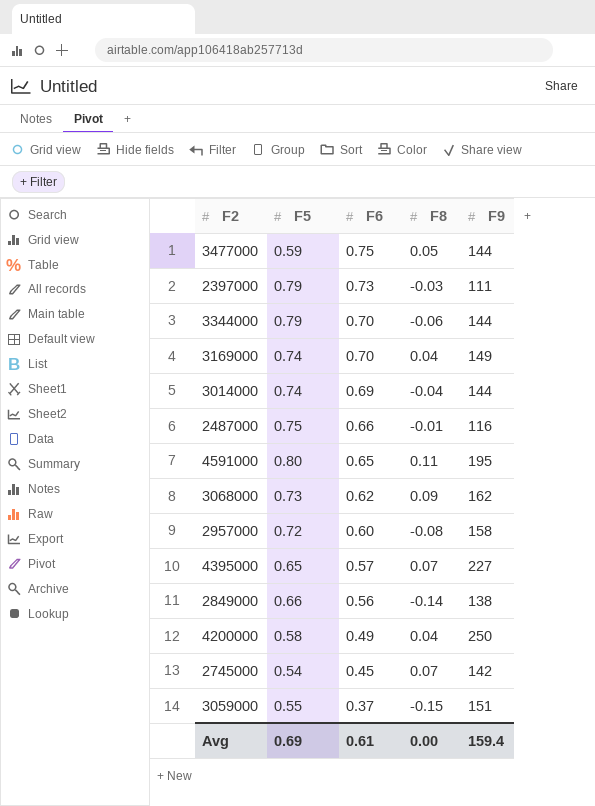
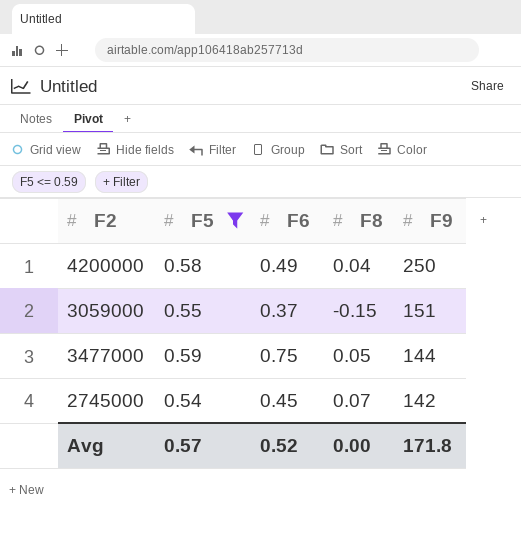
filter: none -> F5 <= 0.59
row order: F6 descending -> F9 descending
Avg | F5: 0.69 -> 0.57
Avg | F6: 0.61 -> 0.52
Avg | F9: 159.4 -> 171.8

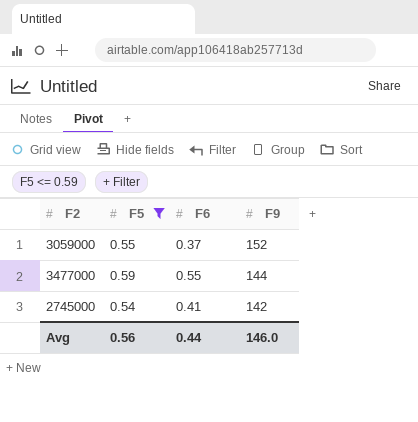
column F8 | position: 4 -> none
row 4200000: 0.58 | 0.49 | 0.04 | 250 -> none
3059000 | F9: 151 -> 152
3477000 | F6: 0.75 -> 0.55
2745000 | F6: 0.45 -> 0.41
Avg | F5: 0.57 -> 0.56
Avg | F6: 0.52 -> 0.44
Avg | F9: 171.8 -> 146.0

